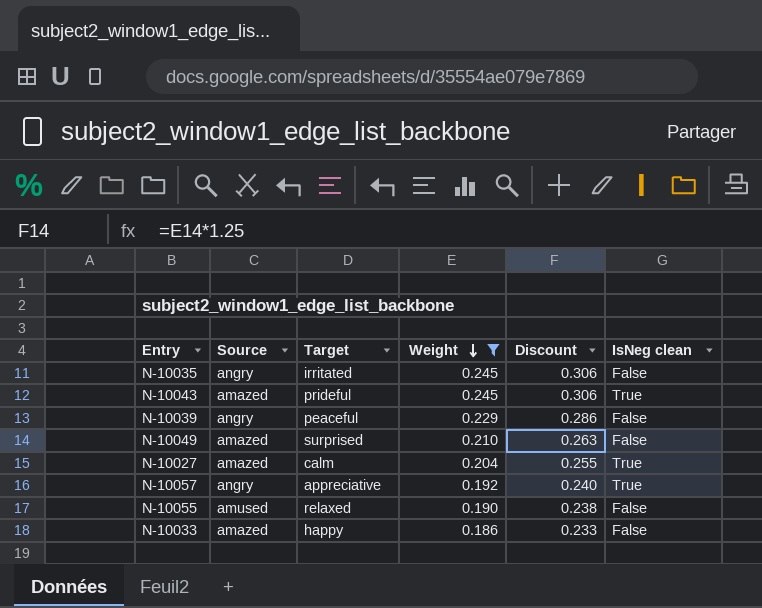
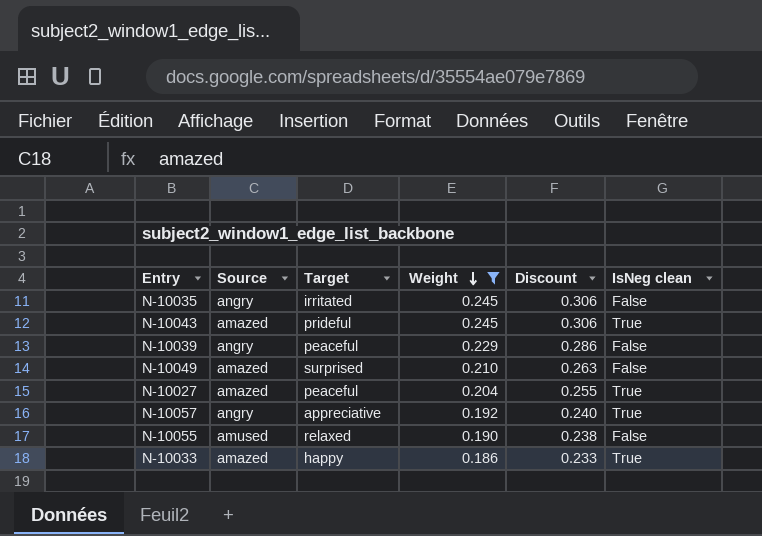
N-10027 | Target: calm -> peaceful
N-10033 | IsNeg clean: False -> True

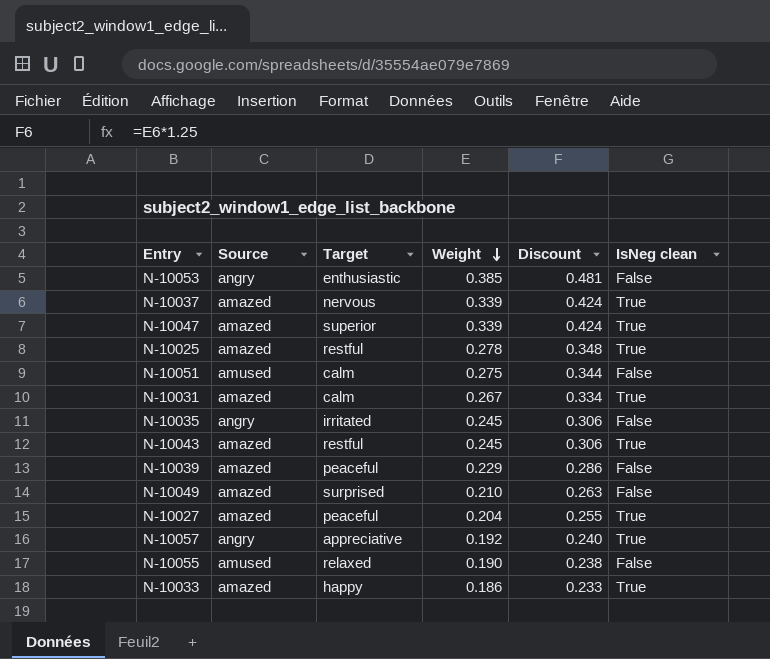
filter: Weight <= 0.245 -> none
N-10043 | Target: prideful -> restful
N-10039 | Source: angry -> amazed

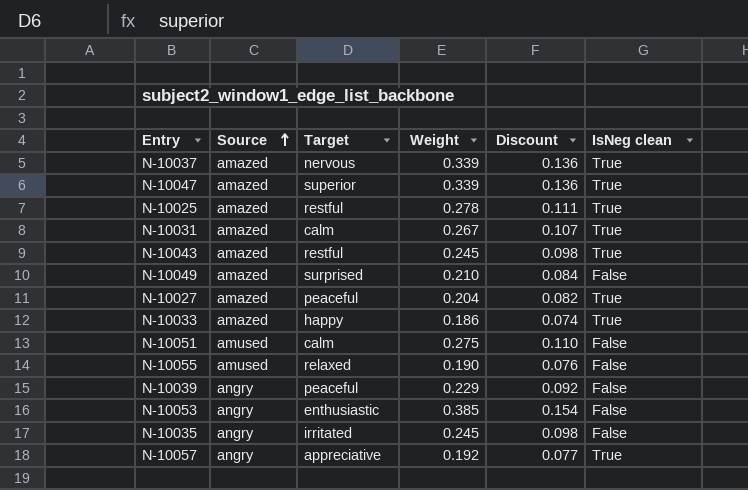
row order: Weight descending -> Source ascending
column Discount | formula: [Weight] * 1.25 -> [Weight] * 0.4
N-10039 | Source: amazed -> angry

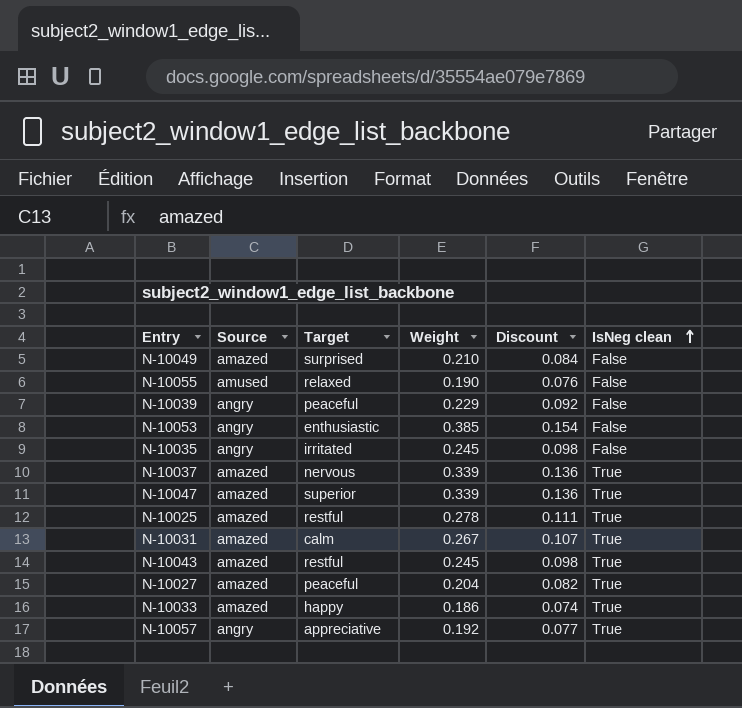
row order: Source ascending -> IsNeg clean ascending
row N-10051: amused | calm | 0.275 | 0.110 | False -> none

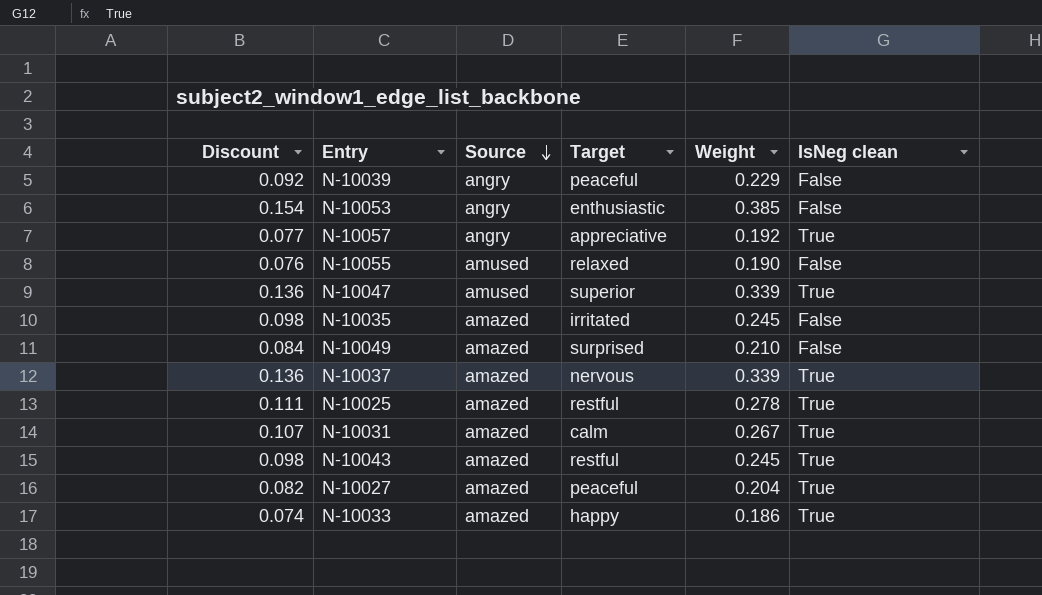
row order: IsNeg clean ascending -> Source descending
column Discount | position: 5 -> 1
N-10047 | Source: amazed -> amused
N-10035 | Source: angry -> amazed

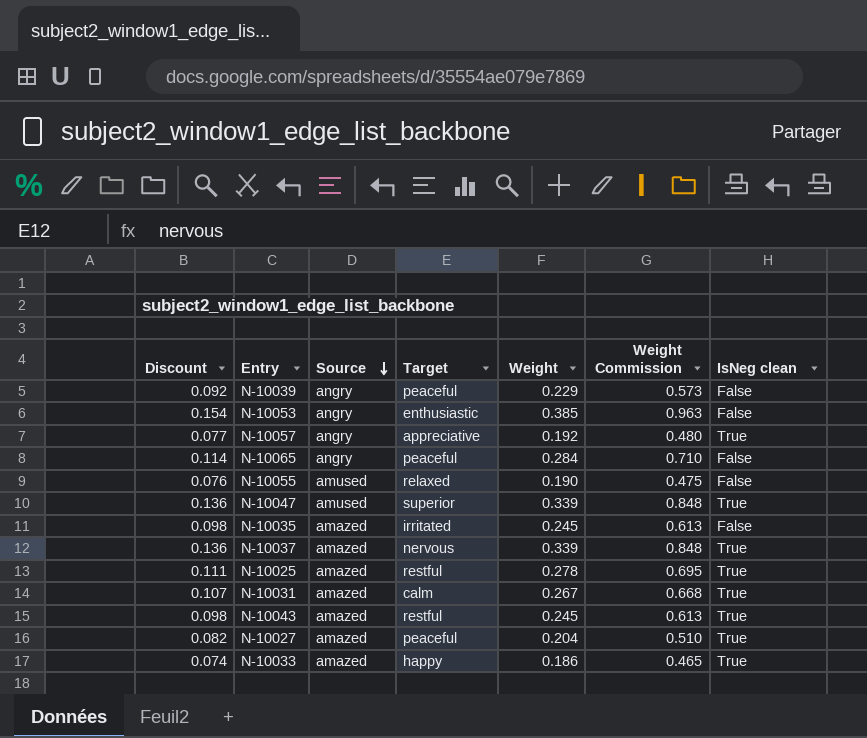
column Weight Commission | formula: none -> [Weight] * 2.5
row N-10049: 0.084 | amazed | surprised | 0.210 | False -> none
row N-10065: none -> 0.114 | angry | peaceful | 0.284 | 0.710 | False

